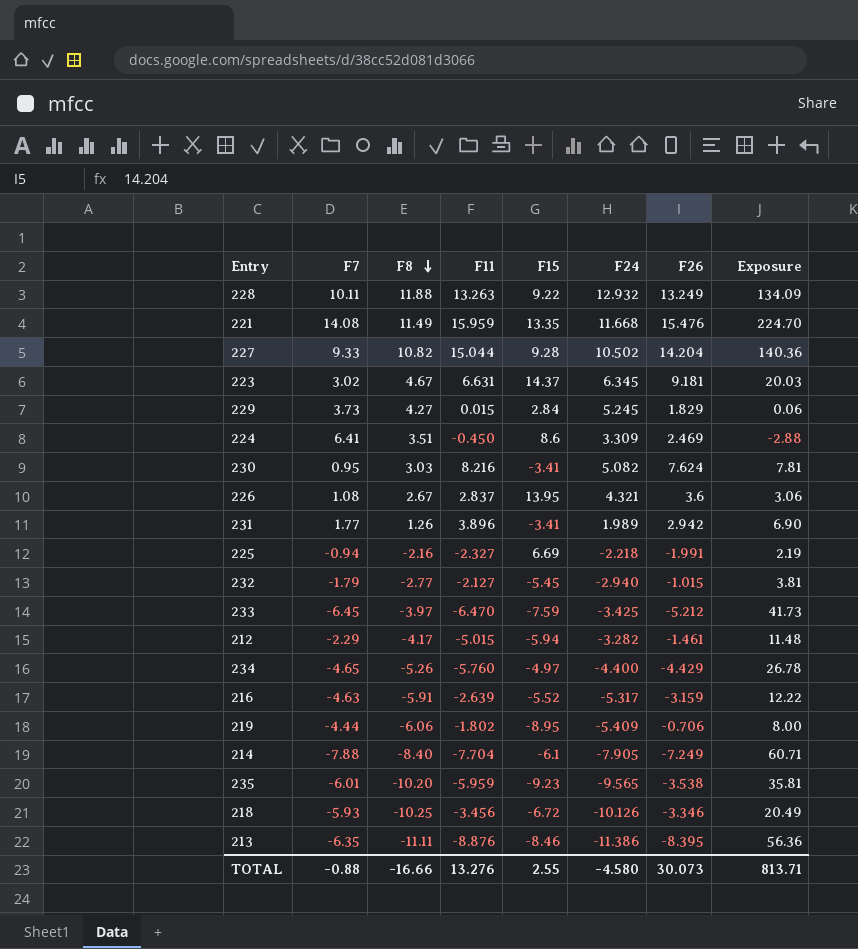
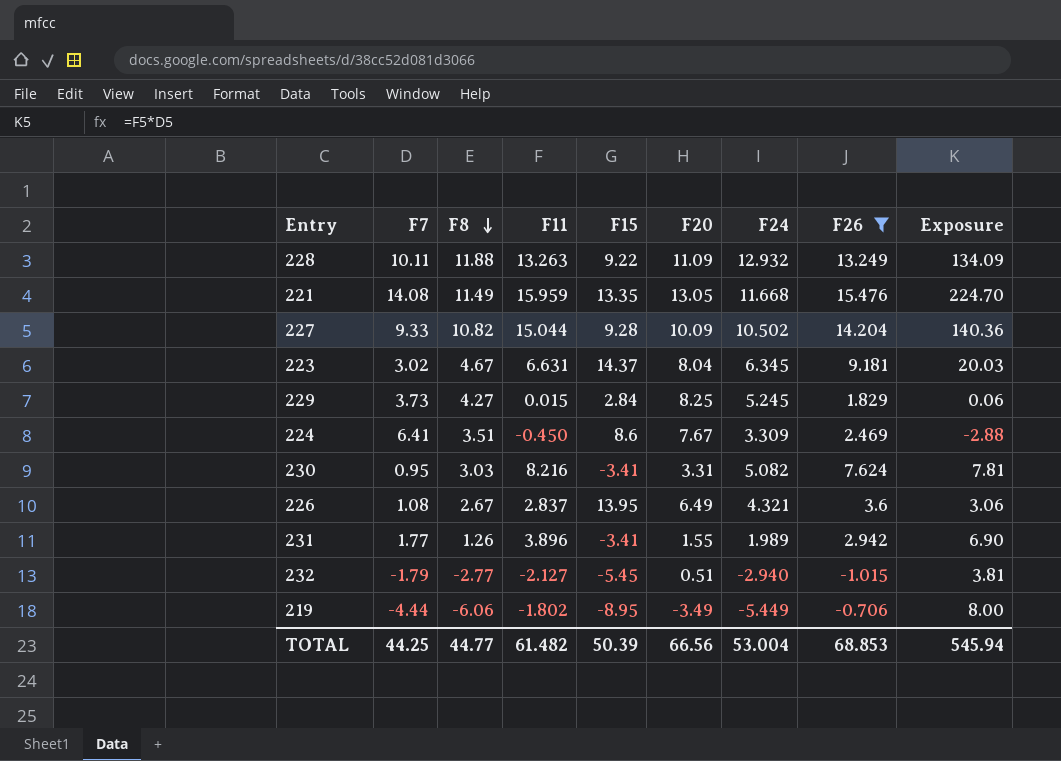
filter: none -> F26 >= -1.015
column F20 | position: none -> 6
219 | F24: -5.409 -> -5.449
TOTAL | F7: -0.88 -> 44.25
TOTAL | F8: -16.66 -> 44.77
TOTAL | F11: 13.276 -> 61.482
TOTAL | F15: 2.55 -> 50.39
TOTAL | F24: -4.580 -> 53.004
TOTAL | F26: 30.073 -> 68.853
TOTAL | Exposure: 813.71 -> 545.94

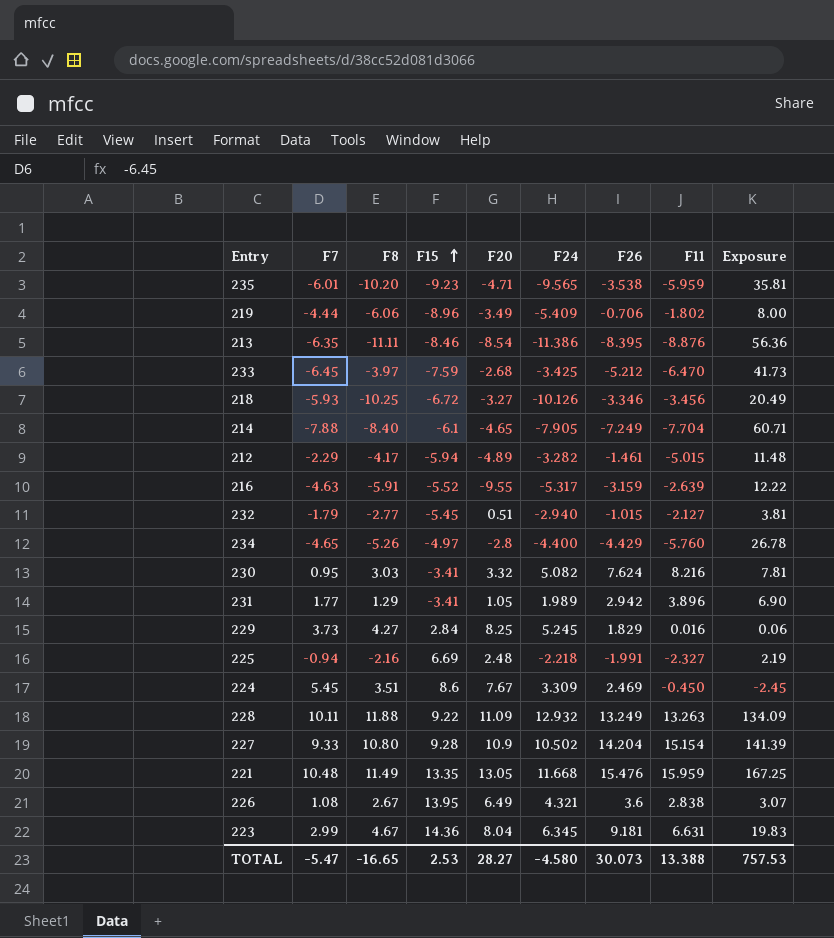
filter: F26 >= -1.015 -> none
row order: F8 descending -> F15 ascending
column F11 | position: 4 -> 8
219 | F15: -8.95 -> -8.96
219 | F24: -5.449 -> -5.409
230 | F20: 3.31 -> 3.32
231 | F8: 1.26 -> 1.29
231 | F20: 1.55 -> 1.05
229 | F11: 0.015 -> 0.016
224 | F7: 6.41 -> 5.45
224 | Exposure: -2.88 -> -2.45
227 | F8: 10.82 -> 10.80
227 | F20: 10.09 -> 10.9
227 | F11: 15.044 -> 15.154
227 | Exposure: 140.36 -> 141.39
221 | F7: 14.08 -> 10.48
221 | Exposure: 224.70 -> 167.25
226 | F11: 2.837 -> 2.838
226 | Exposure: 3.06 -> 3.07
223 | F7: 3.02 -> 2.99
223 | F15: 14.37 -> 14.36
223 | Exposure: 20.03 -> 19.83
TOTAL | F7: 44.25 -> -5.47
TOTAL | F8: 44.77 -> -16.65
TOTAL | F15: 50.39 -> 2.53
TOTAL | F20: 66.56 -> 28.27
TOTAL | F24: 53.004 -> -4.580
TOTAL | F26: 68.853 -> 30.073
TOTAL | F11: 61.482 -> 13.388
TOTAL | Exposure: 545.94 -> 757.53

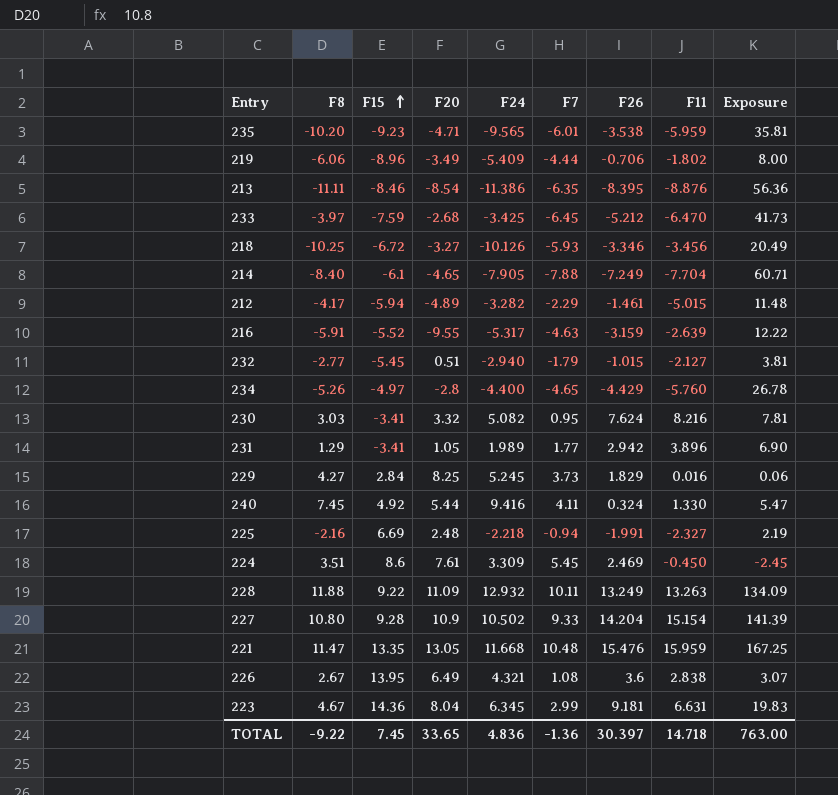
column F7 | position: 2 -> 6
row 240: none -> 7.45 | 4.92 | 5.44 | 9.416 | 4.11 | 0.324 | 1.330 | 5.47
224 | F20: 7.67 -> 7.61
221 | F8: 11.49 -> 11.47
TOTAL | F8: -16.65 -> -9.22
TOTAL | F15: 2.53 -> 7.45
TOTAL | F20: 28.27 -> 33.65
TOTAL | F24: -4.580 -> 4.836
TOTAL | F7: -5.47 -> -1.36
TOTAL | F26: 30.073 -> 30.397
TOTAL | F11: 13.388 -> 14.718
TOTAL | Exposure: 757.53 -> 763.00

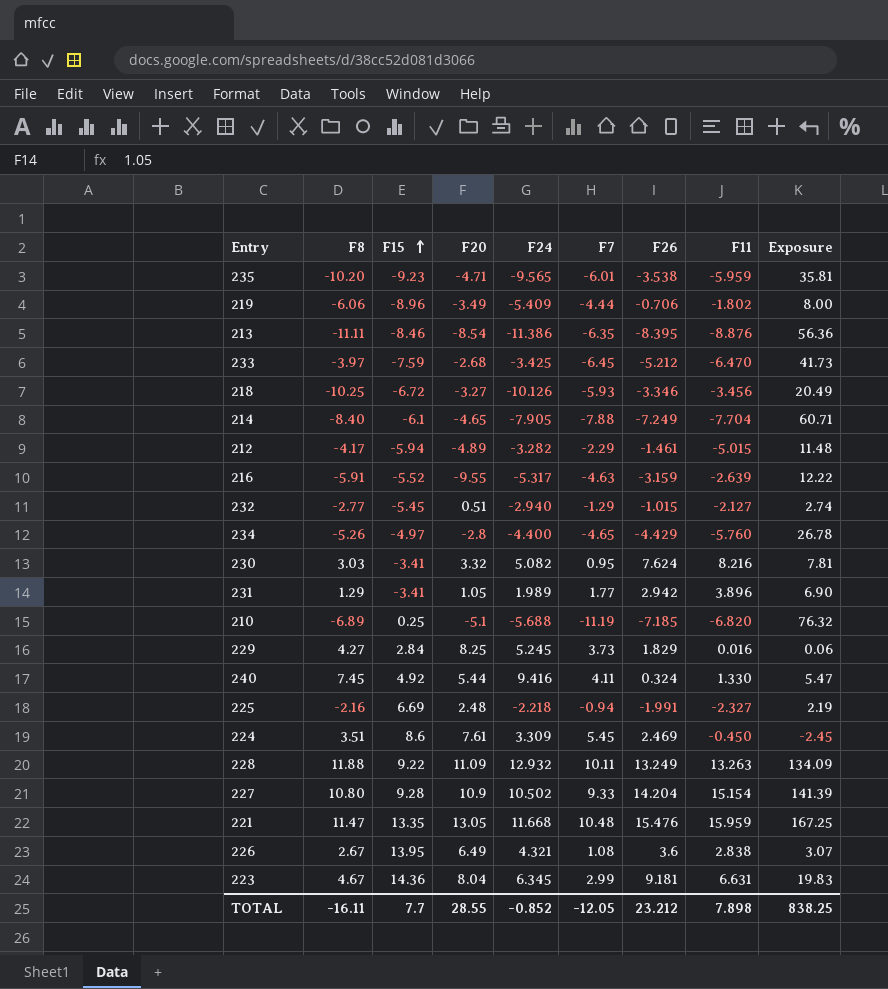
232 | F7: -1.79 -> -1.29
232 | Exposure: 3.81 -> 2.74
row 210: none -> -6.89 | 0.25 | -5.1 | -5.688 | -11.19 | -7.185 | -6.820 | 76.32
TOTAL | F8: -9.22 -> -16.11
TOTAL | F15: 7.45 -> 7.7
TOTAL | F20: 33.65 -> 28.55
TOTAL | F24: 4.836 -> -0.852
TOTAL | F7: -1.36 -> -12.05
TOTAL | F26: 30.397 -> 23.212
TOTAL | F11: 14.718 -> 7.898
TOTAL | Exposure: 763.00 -> 838.25

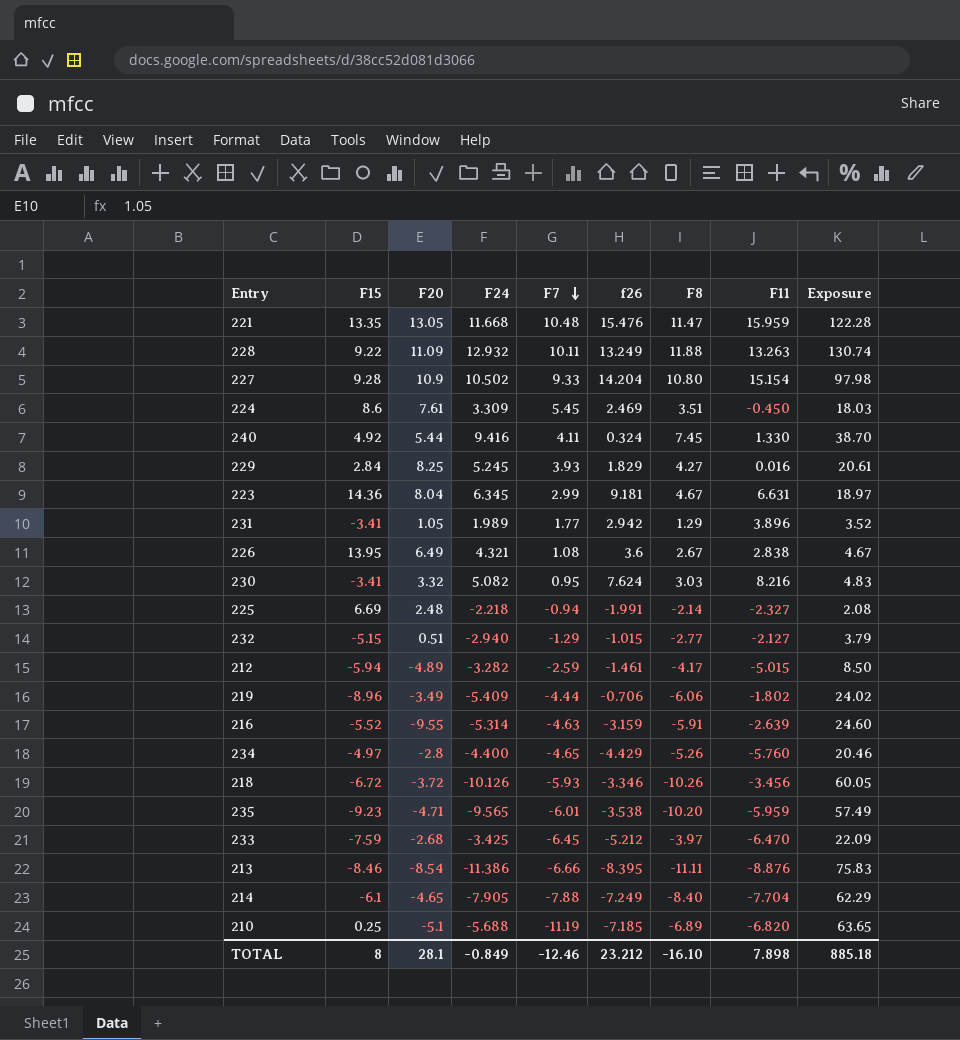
row order: F15 ascending -> F7 descending
column name: F26 -> f26
column F8 | position: 2 -> 7
column Exposure | formula: [F7] * [F11] -> [F24] * [F7]
229 | F7: 3.73 -> 3.93
225 | F8: -2.16 -> -2.14
232 | F15: -5.45 -> -5.15
212 | F7: -2.29 -> -2.59
216 | F24: -5.317 -> -5.314
218 | F20: -3.27 -> -3.72
218 | F8: -10.25 -> -10.26
213 | F7: -6.35 -> -6.66
TOTAL | F15: 7.7 -> 8
TOTAL | F20: 28.55 -> 28.1
TOTAL | F24: -0.852 -> -0.849
TOTAL | F7: -12.05 -> -12.46
TOTAL | F8: -16.11 -> -16.10
TOTAL | Exposure: 838.25 -> 885.18

